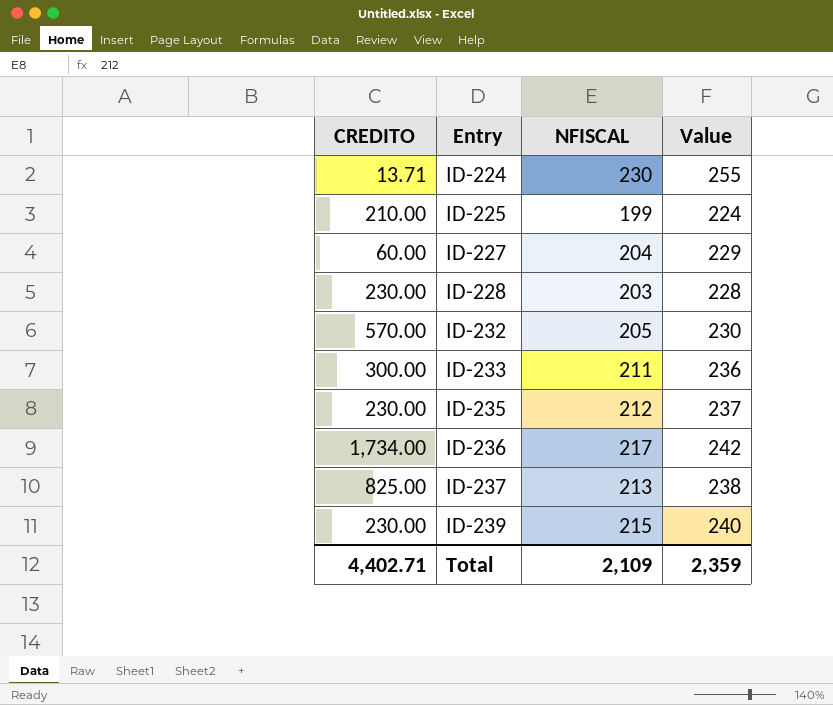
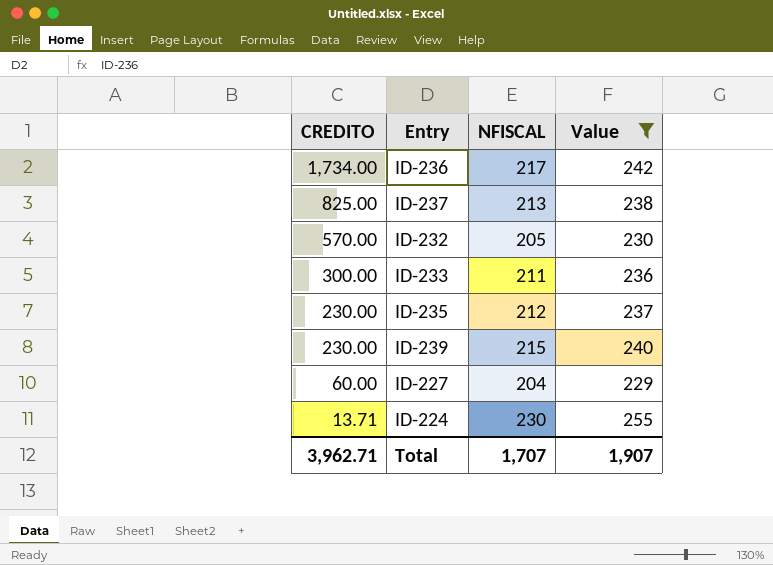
filter: none -> Value >= 229
row order: Entry ascending -> CREDITO descending
Total | CREDITO: 4,402.71 -> 3,962.71
Total | NFISCAL: 2,109 -> 1,707
Total | Value: 2,359 -> 1,907

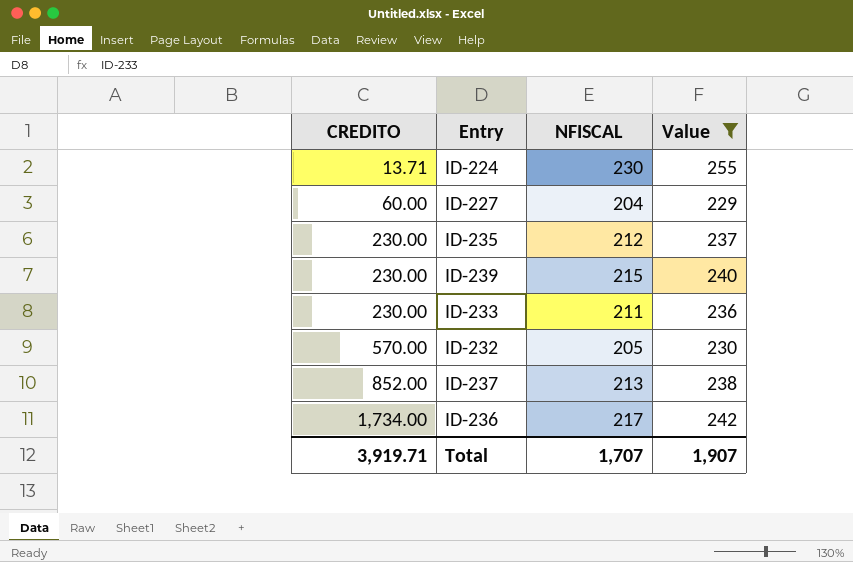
row order: CREDITO descending -> CREDITO ascending
ID-233 | CREDITO: 300.00 -> 230.00
ID-237 | CREDITO: 825.00 -> 852.00
Total | CREDITO: 3,962.71 -> 3,919.71

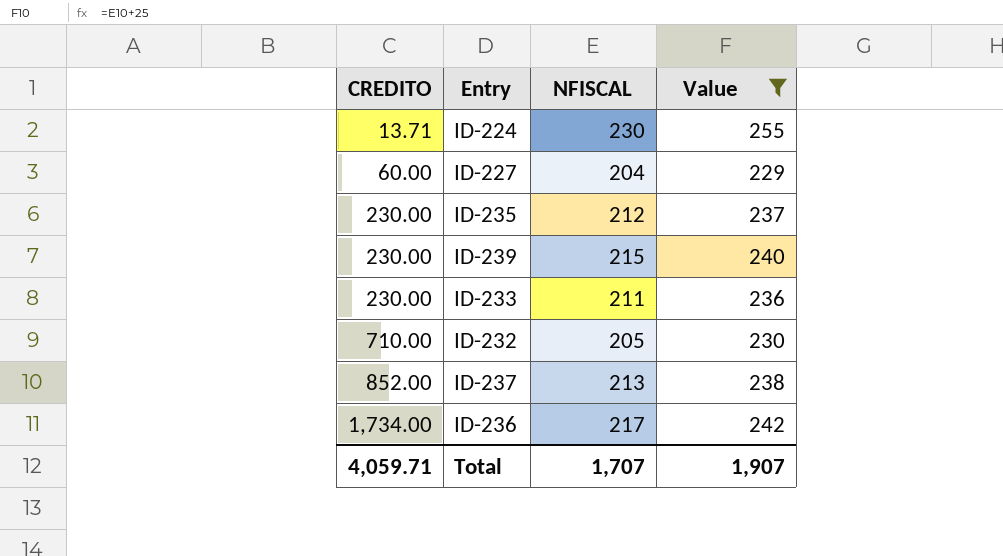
ID-232 | CREDITO: 570.00 -> 710.00
Total | CREDITO: 3,919.71 -> 4,059.71

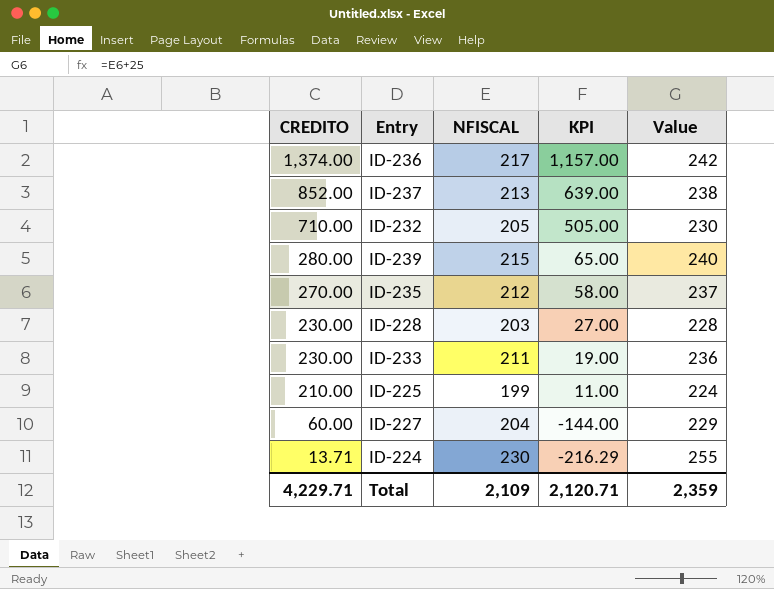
filter: Value >= 229 -> none
row order: CREDITO ascending -> CREDITO descending
column KPI | formula: none -> [CREDITO] - [NFISCAL]
ID-236 | CREDITO: 1,734.00 -> 1,374.00
ID-239 | CREDITO: 230.00 -> 280.00
ID-235 | CREDITO: 230.00 -> 270.00
Total | CREDITO: 4,059.71 -> 4,229.71
Total | NFISCAL: 1,707 -> 2,109
Total | Value: 1,907 -> 2,359

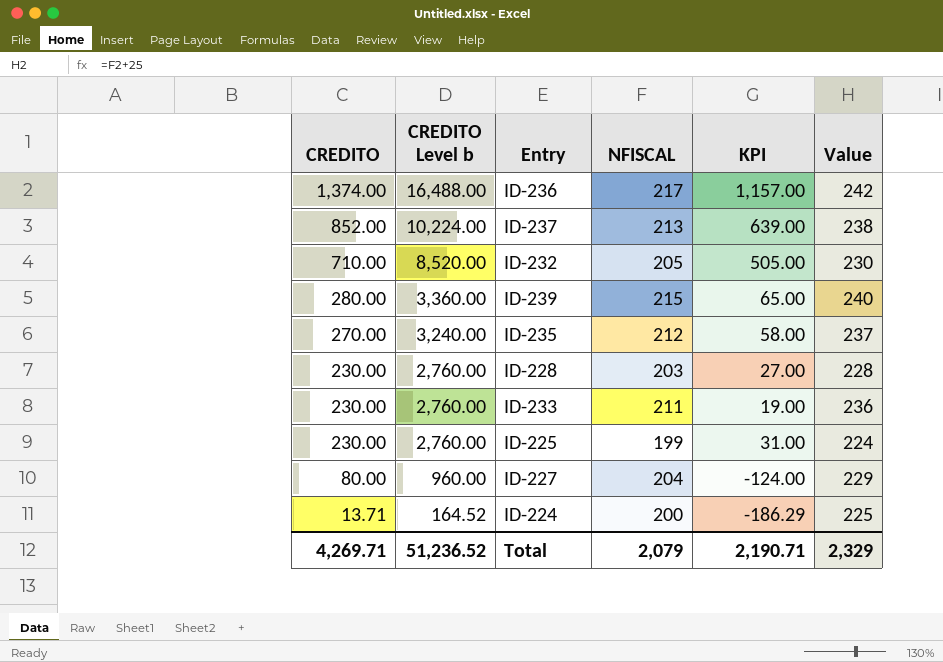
column CREDITO Level b | formula: none -> [CREDITO] * 12
ID-225 | CREDITO: 210.00 -> 230.00
ID-225 | KPI: 11.00 -> 31.00
ID-227 | CREDITO: 60.00 -> 80.00
ID-227 | KPI: -144.00 -> -124.00
ID-224 | NFISCAL: 230 -> 200
ID-224 | KPI: -216.29 -> -186.29
ID-224 | Value: 255 -> 225
Total | CREDITO: 4,229.71 -> 4,269.71
Total | NFISCAL: 2,109 -> 2,079
Total | KPI: 2,120.71 -> 2,190.71
Total | Value: 2,359 -> 2,329

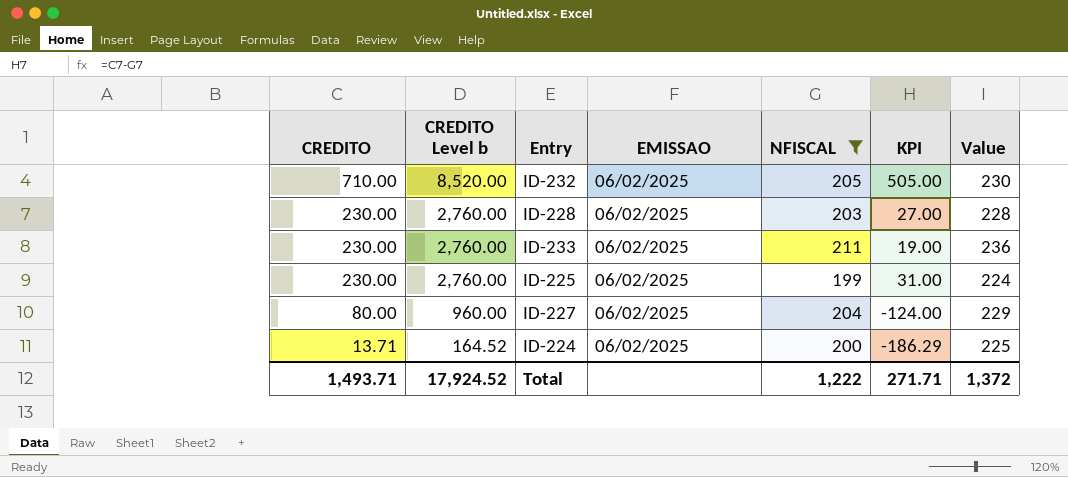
filter: none -> NFISCAL <= 211
column EMISSAO | position: none -> 4
Total | CREDITO: 4,269.71 -> 1,493.71
Total | CREDITO Level b: 51,236.52 -> 17,924.52
Total | NFISCAL: 2,079 -> 1,222
Total | KPI: 2,190.71 -> 271.71
Total | Value: 2,329 -> 1,372

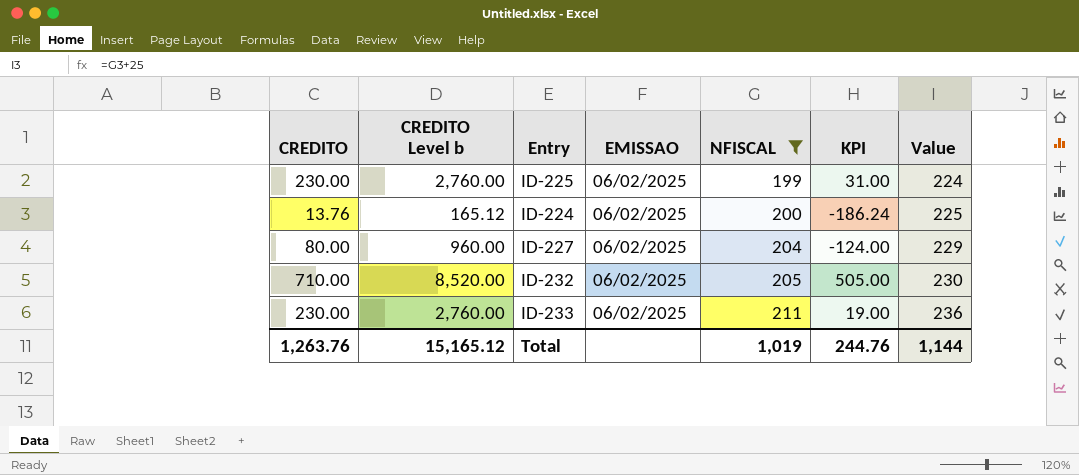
row order: CREDITO descending -> NFISCAL ascending
row ID-228: 230.00 | 2,760.00 | 06/02/2025 | 203 | 27.00 | 228 -> none
ID-224 | CREDITO: 13.71 -> 13.76
ID-224 | CREDITO Level b: 164.52 -> 165.12
ID-224 | KPI: -186.29 -> -186.24
Total | CREDITO: 1,493.71 -> 1,263.76
Total | CREDITO Level b: 17,924.52 -> 15,165.12
Total | NFISCAL: 1,222 -> 1,019
Total | KPI: 271.71 -> 244.76
Total | Value: 1,372 -> 1,144

